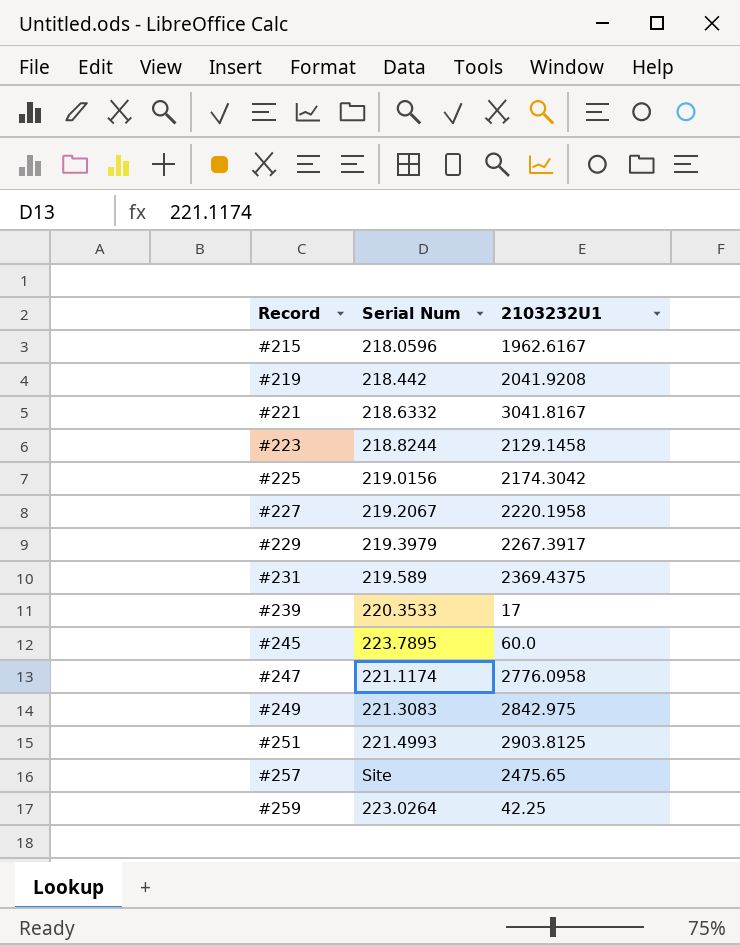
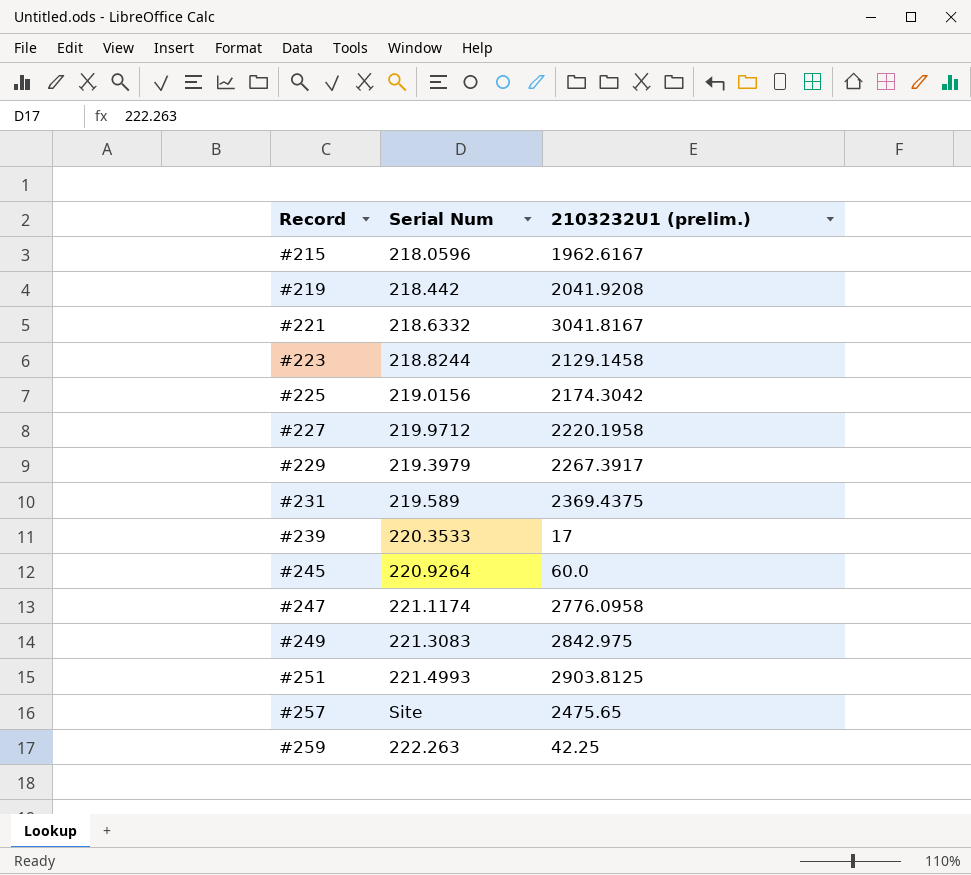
column name: 2103232U1 -> 2103232U1 (prelim.)
#227 | Serial Num: 219.2067 -> 219.9712
#245 | Serial Num: 223.7895 -> 220.9264
#259 | Serial Num: 223.0264 -> 222.263

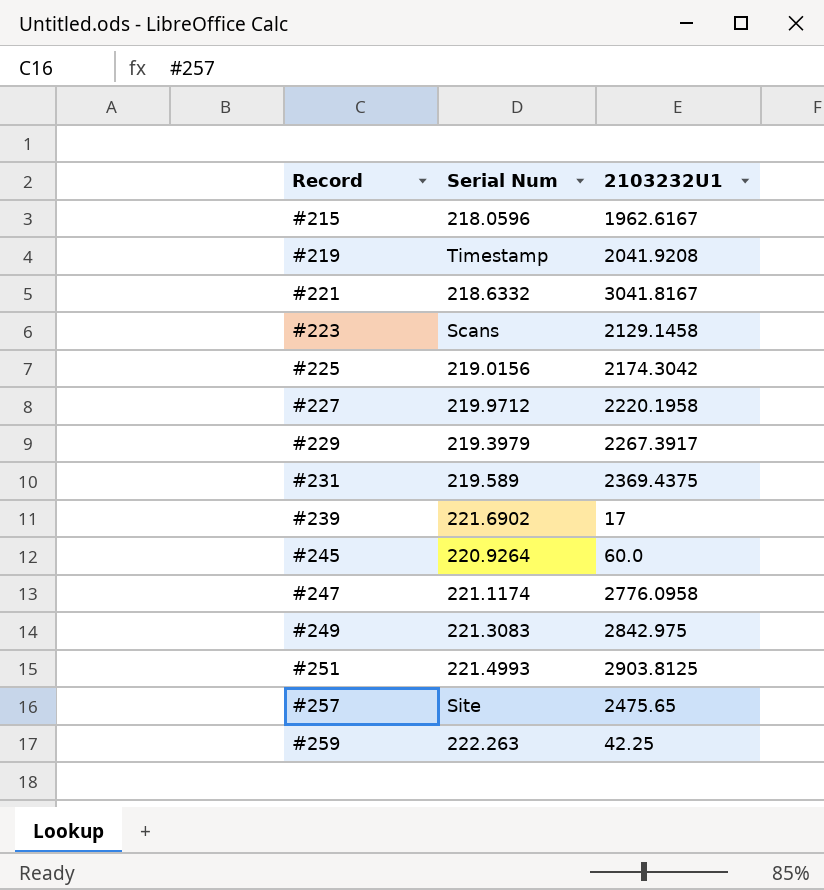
column name: 2103232U1 (prelim.) -> 2103232U1
#219 | Serial Num: 218.442 -> Timestamp
#223 | Serial Num: 218.8244 -> Scans
#239 | Serial Num: 220.3533 -> 221.6902

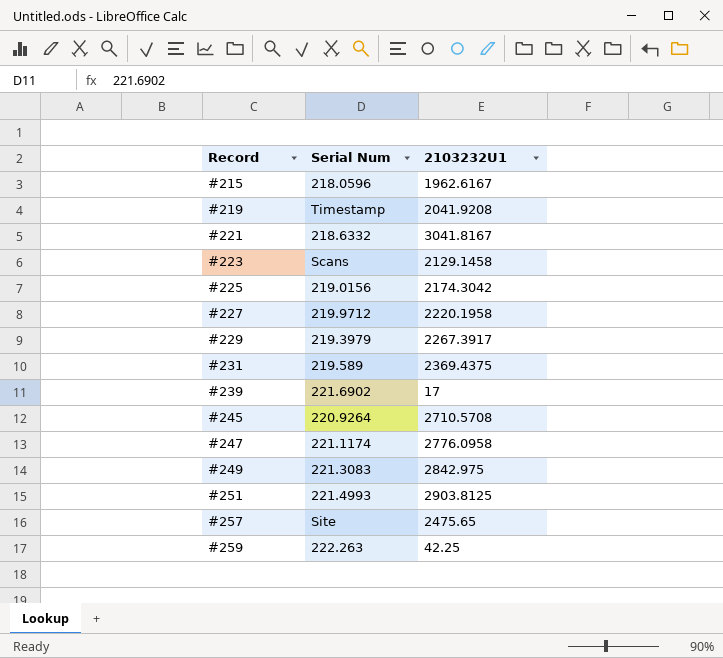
#245 | 2103232U1: 60.0 -> 2710.5708

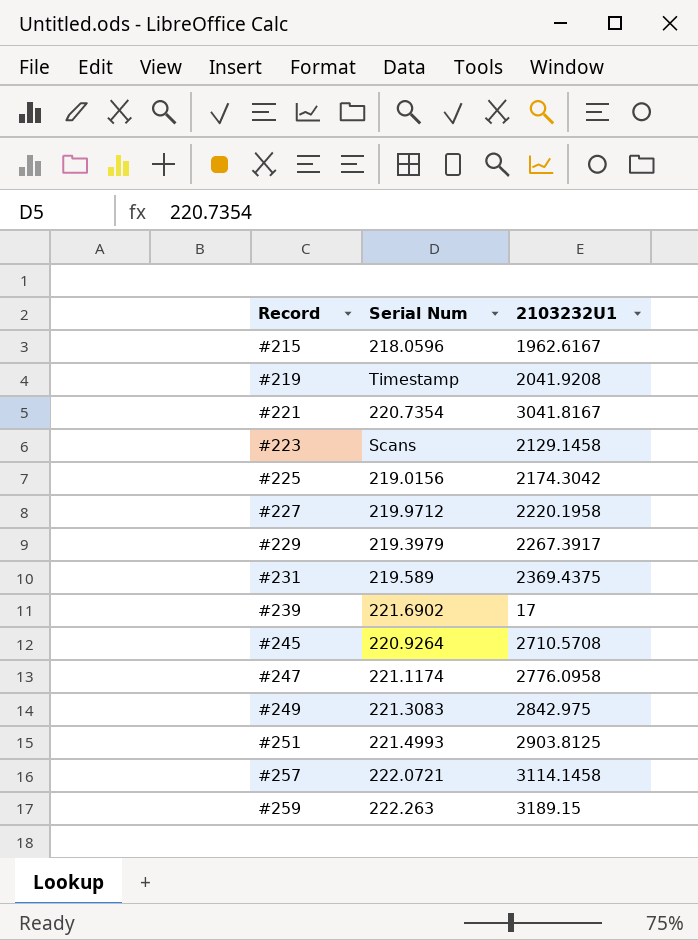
#221 | Serial Num: 218.6332 -> 220.7354
#257 | Serial Num: Site -> 222.0721
#257 | 2103232U1: 2475.65 -> 3114.1458
#259 | 2103232U1: 42.25 -> 3189.15

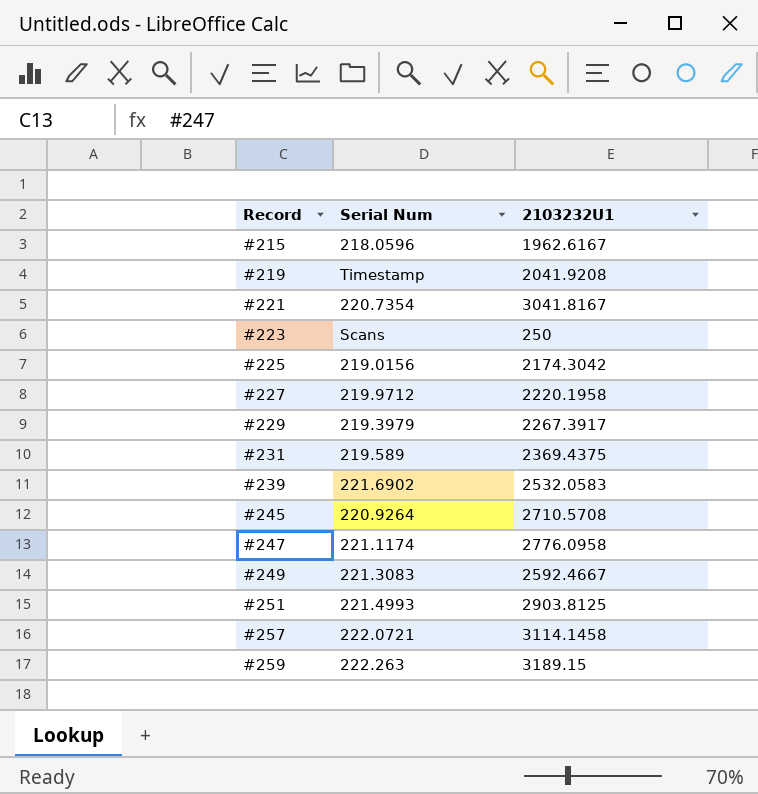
#223 | 2103232U1: 2129.1458 -> 250
#239 | 2103232U1: 17 -> 2532.0583
#249 | 2103232U1: 2842.975 -> 2592.4667

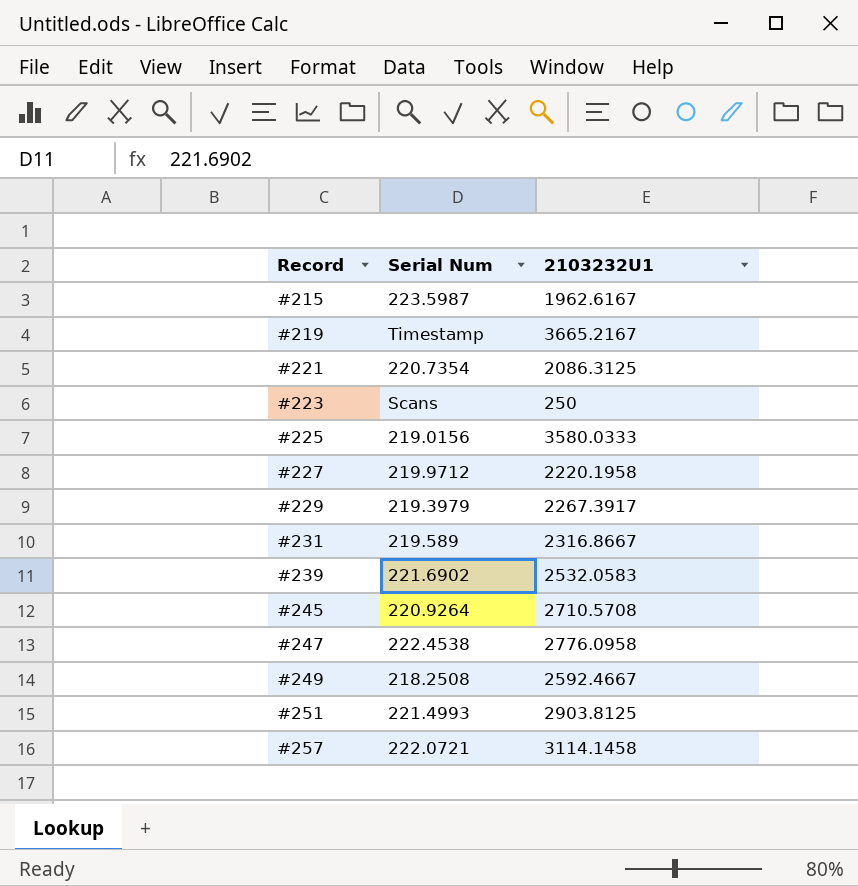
row #259: 222.263 | 3189.15 -> none
#215 | Serial Num: 218.0596 -> 223.5987
#219 | 2103232U1: 2041.9208 -> 3665.2167
#221 | 2103232U1: 3041.8167 -> 2086.3125
#225 | 2103232U1: 2174.3042 -> 3580.0333
#231 | 2103232U1: 2369.4375 -> 2316.8667
#247 | Serial Num: 221.1174 -> 222.4538
#249 | Serial Num: 221.3083 -> 218.2508

